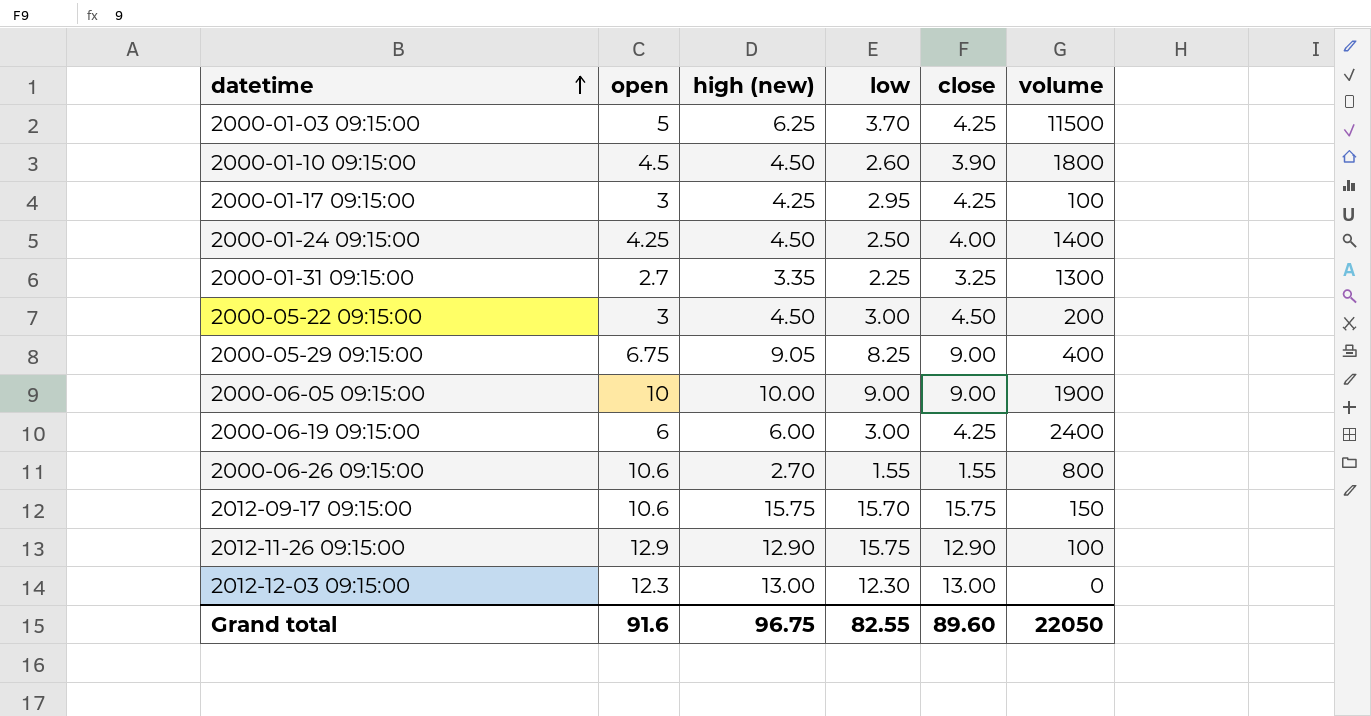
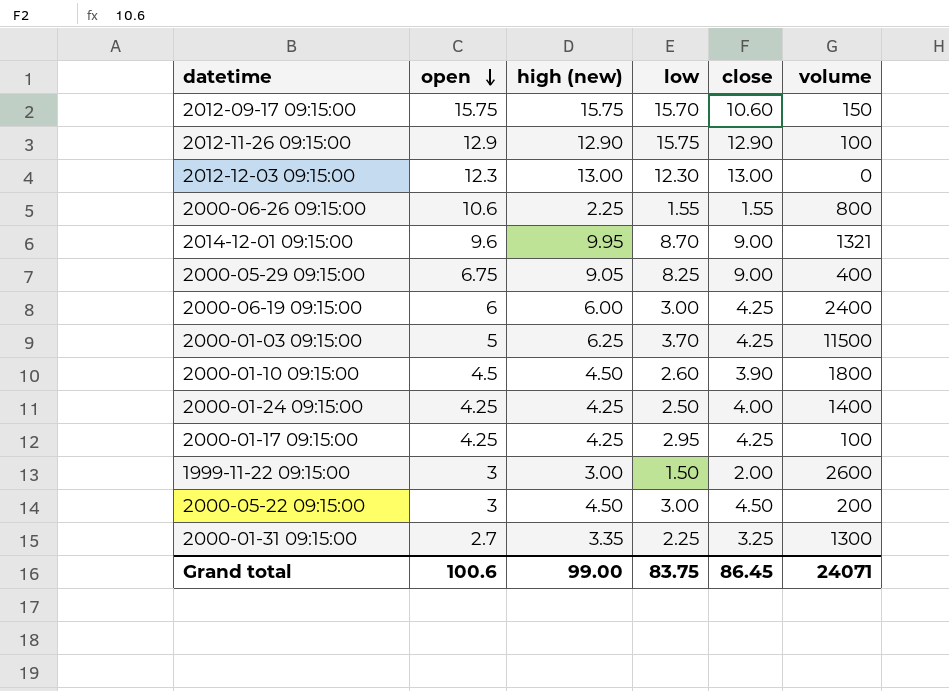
row order: datetime ascending -> open descending
row 2000-06-05 09:15:00: 10 | 10.00 | 9.00 | 9.00 | 1900 -> none
2012-09-17 09:15:00 | open: 10.6 -> 15.75
2012-09-17 09:15:00 | close: 15.75 -> 10.60
2000-06-26 09:15:00 | high (new): 2.70 -> 2.25
row 2014-12-01 09:15:00: none -> 9.6 | 9.95 | 8.70 | 9.00 | 1321
2000-01-24 09:15:00 | high (new): 4.50 -> 4.25
2000-01-17 09:15:00 | open: 3 -> 4.25
row 1999-11-22 09:15:00: none -> 3 | 3.00 | 1.50 | 2.00 | 2600
Grand total | open: 91.6 -> 100.6
Grand total | high (new): 96.75 -> 99.00
Grand total | low: 82.55 -> 83.75
Grand total | close: 89.60 -> 86.45
Grand total | volume: 22050 -> 24071

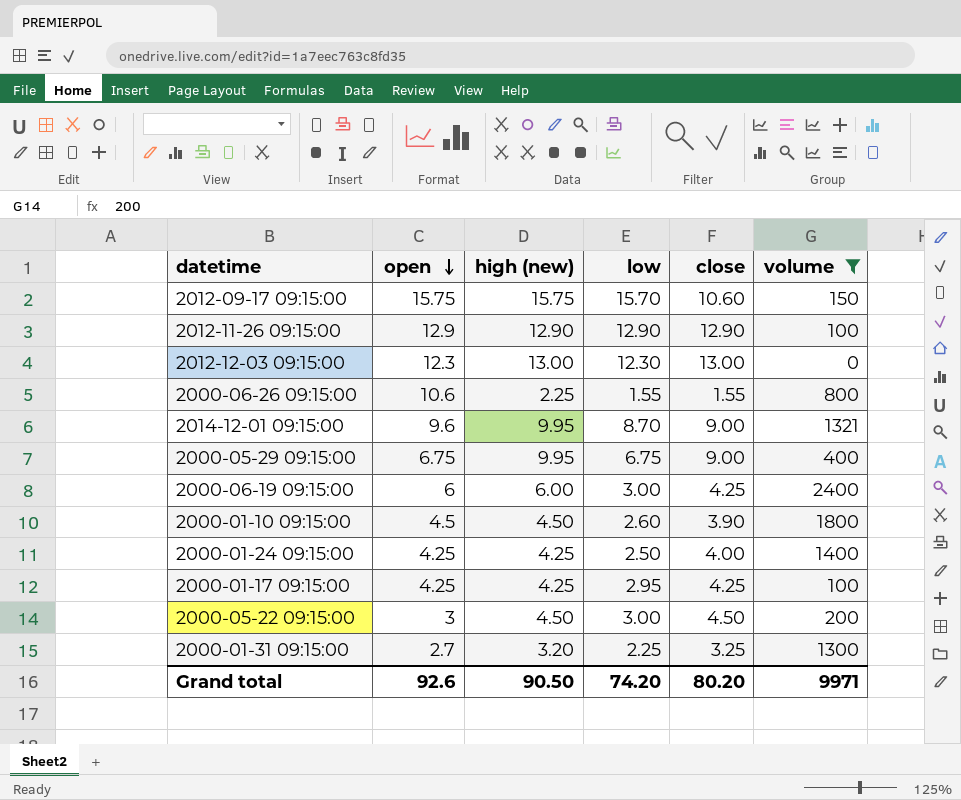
filter: none -> volume <= 2400
2012-11-26 09:15:00 | low: 15.75 -> 12.90
2000-05-29 09:15:00 | high (new): 9.05 -> 9.95
2000-05-29 09:15:00 | low: 8.25 -> 6.75
2000-01-31 09:15:00 | high (new): 3.35 -> 3.20
Grand total | open: 100.6 -> 92.6
Grand total | high (new): 99.00 -> 90.50
Grand total | low: 83.75 -> 74.20
Grand total | close: 86.45 -> 80.20
Grand total | volume: 24071 -> 9971

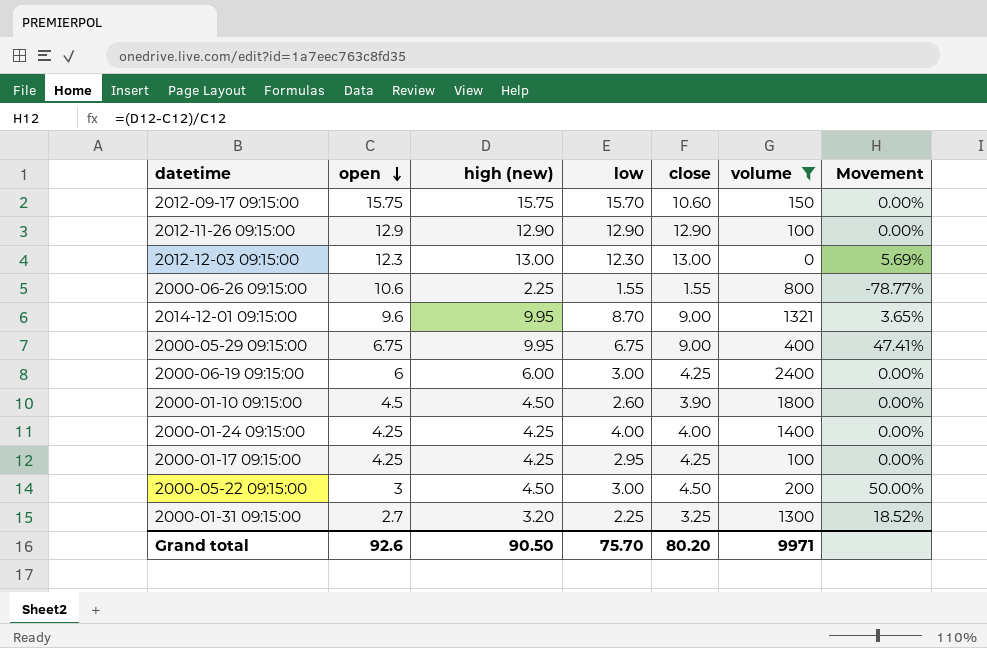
column Movement | formula: none -> ([high (new)] - [open]) / [open]
2000-01-24 09:15:00 | low: 2.50 -> 4.00
Grand total | low: 74.20 -> 75.70

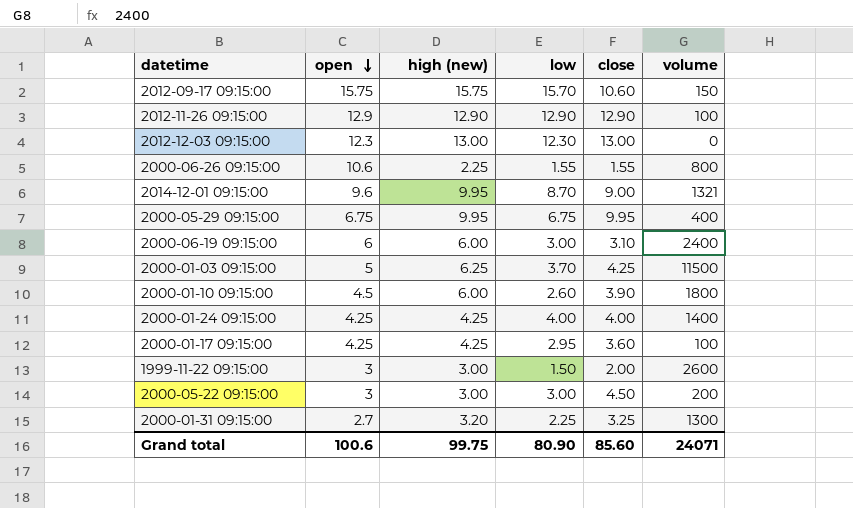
filter: volume <= 2400 -> none
column Movement | formula: ([high (new)] - [open]) / [open] -> none
2000-05-29 09:15:00 | close: 9.00 -> 9.95
2000-06-19 09:15:00 | close: 4.25 -> 3.10
2000-01-10 09:15:00 | high (new): 4.50 -> 6.00
2000-01-17 09:15:00 | close: 4.25 -> 3.60
2000-05-22 09:15:00 | high (new): 4.50 -> 3.00
Grand total | open: 92.6 -> 100.6
Grand total | high (new): 90.50 -> 99.75
Grand total | low: 75.70 -> 80.90
Grand total | close: 80.20 -> 85.60
Grand total | volume: 9971 -> 24071

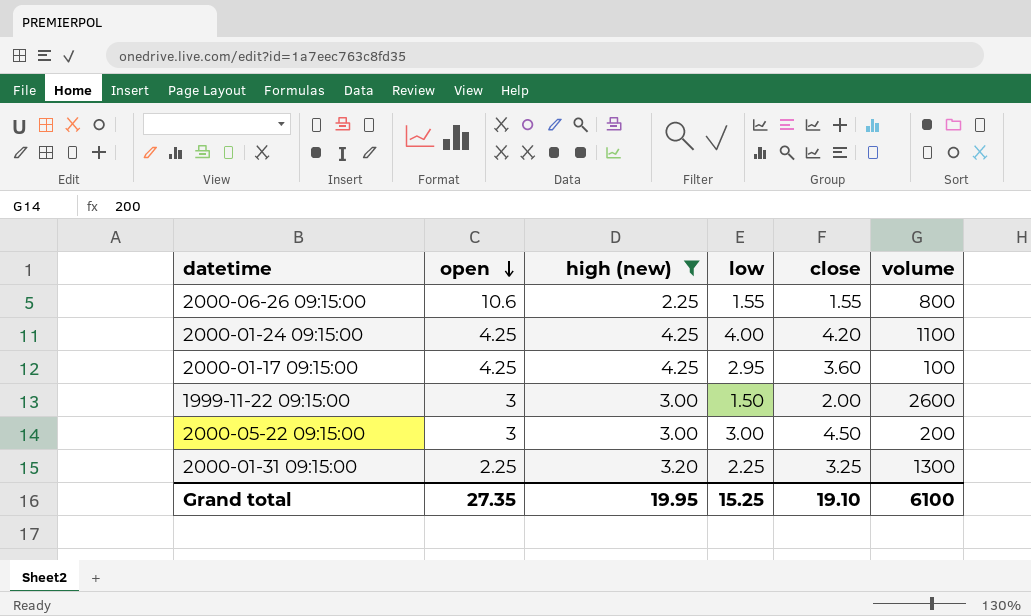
filter: none -> high (new) <= 4.25
2000-01-24 09:15:00 | close: 4.00 -> 4.20
2000-01-24 09:15:00 | volume: 1400 -> 1100
2000-01-31 09:15:00 | open: 2.7 -> 2.25
Grand total | open: 100.6 -> 27.35
Grand total | high (new): 99.75 -> 19.95
Grand total | low: 80.90 -> 15.25
Grand total | close: 85.60 -> 19.10
Grand total | volume: 24071 -> 6100

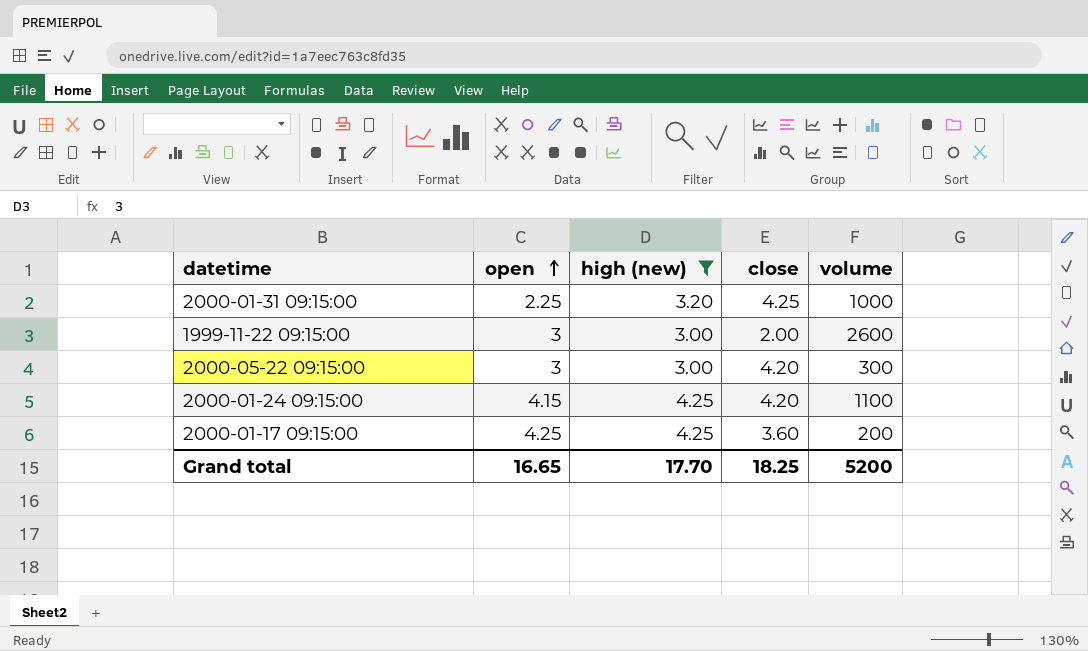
row order: open descending -> open ascending
column low | position: 4 -> none
row 2000-06-26 09:15:00: 10.6 | 2.25 | 1.55 | 1.55 | 800 -> none
2000-01-31 09:15:00 | close: 3.25 -> 4.25
2000-01-31 09:15:00 | volume: 1300 -> 1000
2000-05-22 09:15:00 | close: 4.50 -> 4.20
2000-05-22 09:15:00 | volume: 200 -> 300
2000-01-24 09:15:00 | open: 4.25 -> 4.15
2000-01-17 09:15:00 | volume: 100 -> 200
Grand total | open: 27.35 -> 16.65
Grand total | high (new): 19.95 -> 17.70
Grand total | close: 19.10 -> 18.25
Grand total | volume: 6100 -> 5200

